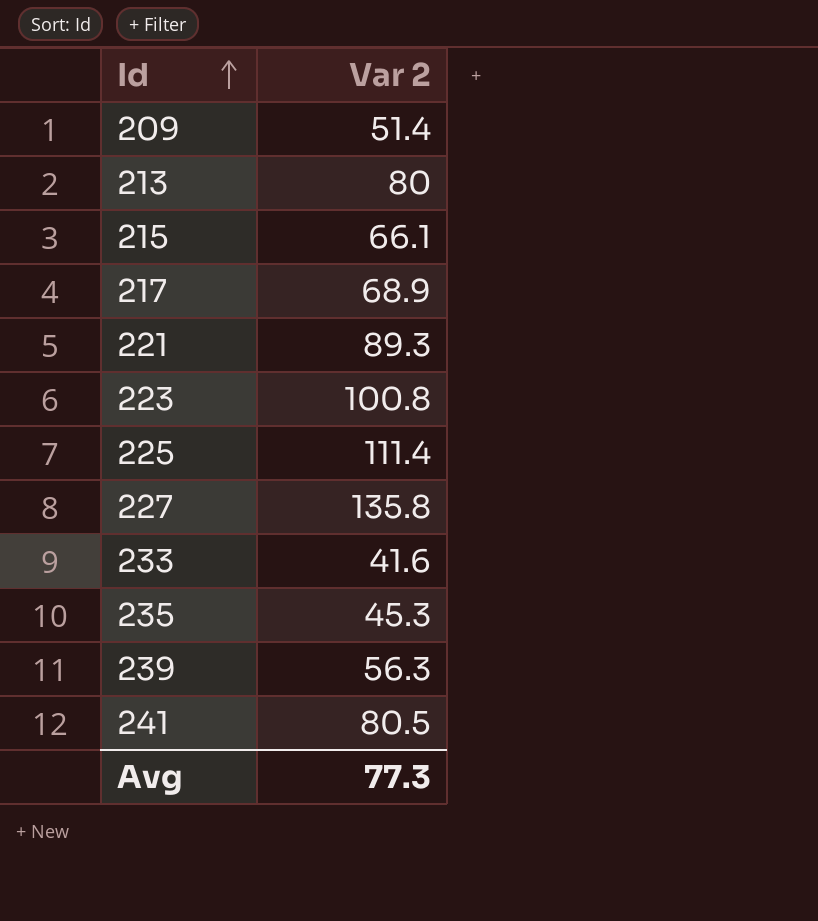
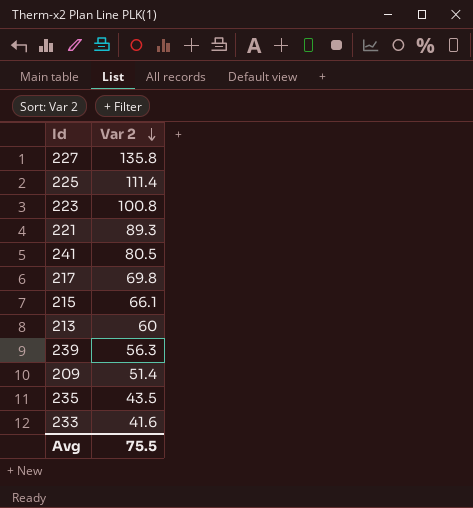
row order: Id ascending -> Var 2 descending
217 | Var 2: 68.9 -> 69.8
213 | Var 2: 80 -> 60
235 | Var 2: 45.3 -> 43.5
Avg | Var 2: 77.3 -> 75.5

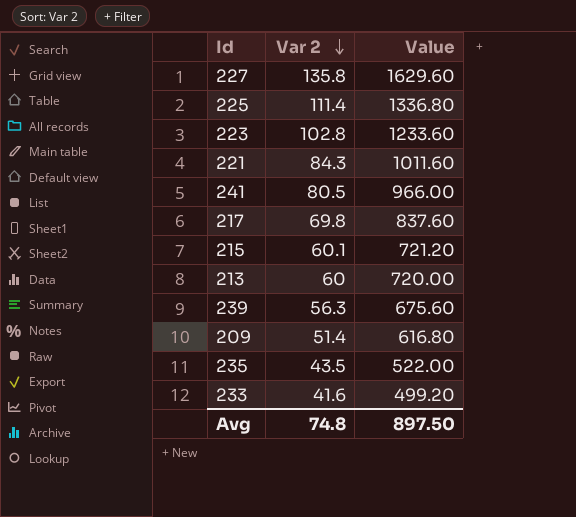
column Value | formula: none -> [Var 2] * 12
223 | Var 2: 100.8 -> 102.8
221 | Var 2: 89.3 -> 84.3
215 | Var 2: 66.1 -> 60.1
Avg | Var 2: 75.5 -> 74.8

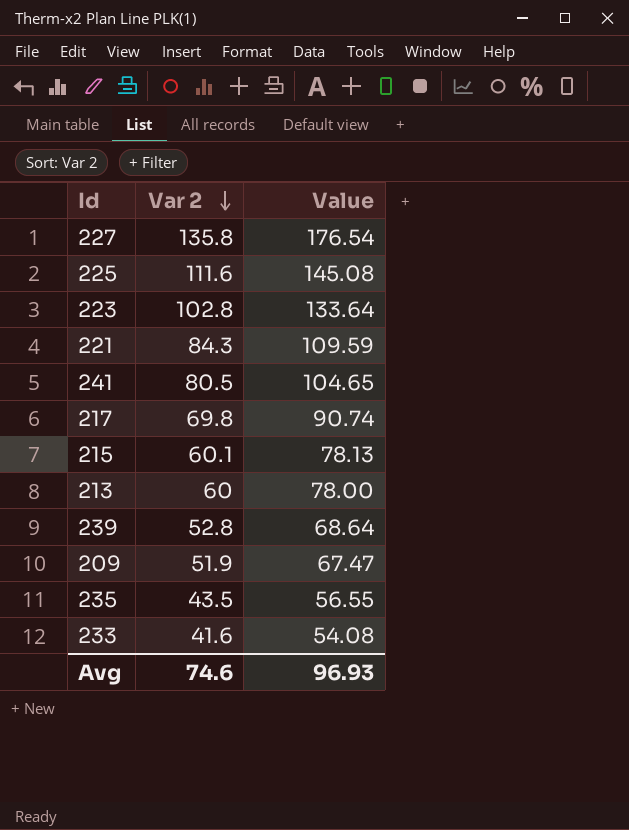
column Value | formula: [Var 2] * 12 -> [Var 2] * 1.3
225 | Var 2: 111.4 -> 111.6
239 | Var 2: 56.3 -> 52.8
209 | Var 2: 51.4 -> 51.9
Avg | Var 2: 74.8 -> 74.6
Avg | Value: 897.50 -> 96.93

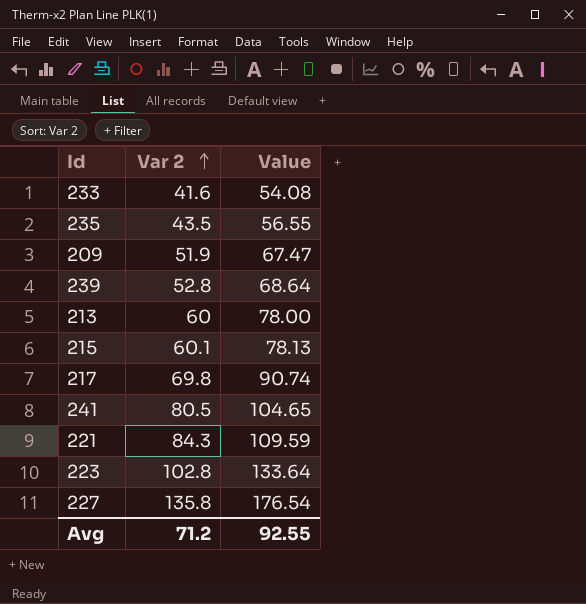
row order: Var 2 descending -> Var 2 ascending
row 225: 111.6 | 145.08 -> none
Avg | Var 2: 74.6 -> 71.2
Avg | Value: 96.93 -> 92.55

